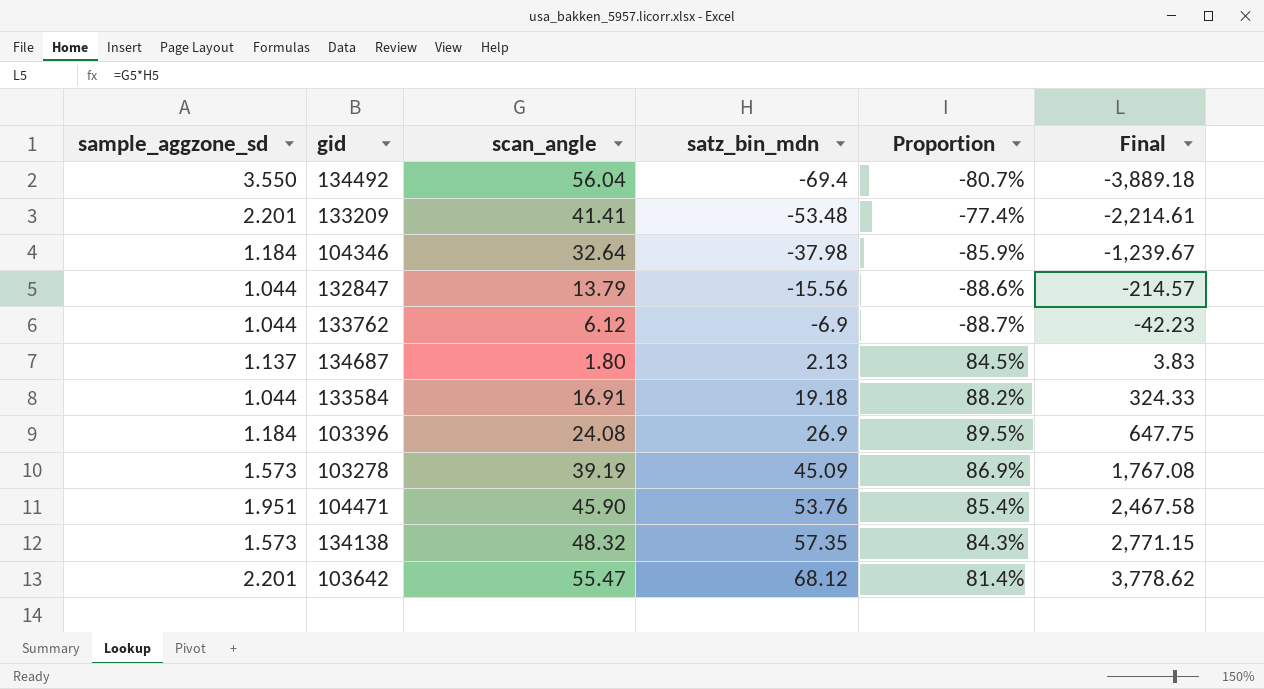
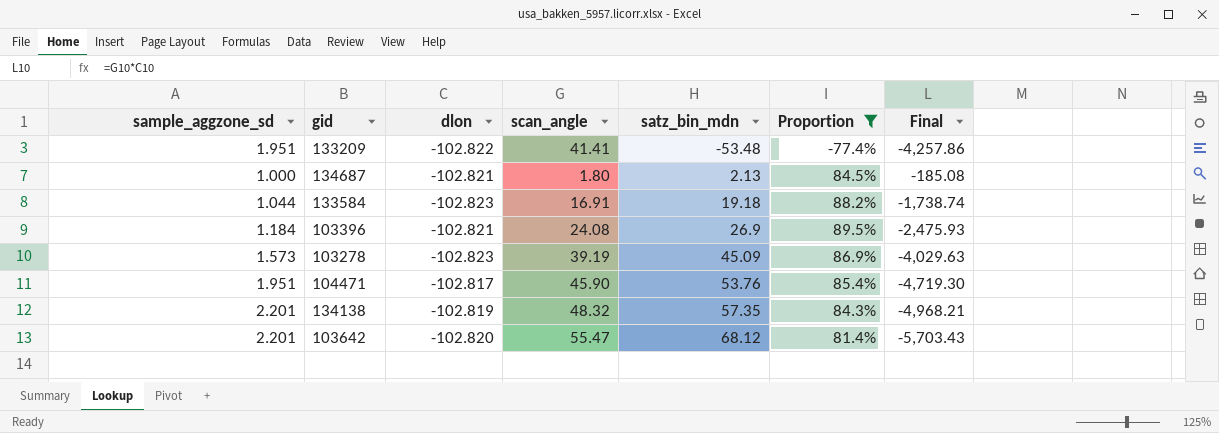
filter: none -> Proportion >= -77.4%
column dlon | position: none -> 3
column Final | formula: [scan_angle] * [satz_bin_mdn] -> [dlon] * [scan_angle]
133209 | sample_aggzone_sd: 2.201 -> 1.951
134687 | sample_aggzone_sd: 1.137 -> 1.000
134138 | sample_aggzone_sd: 1.573 -> 2.201

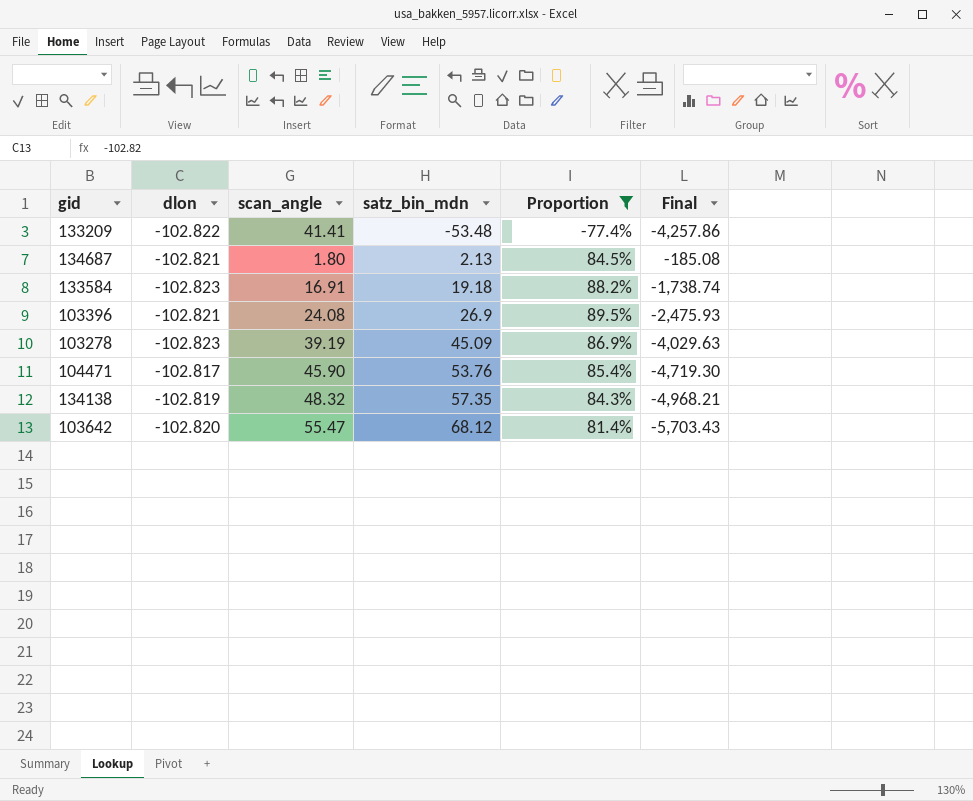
column sample_aggzone_sd | position: 1 -> none

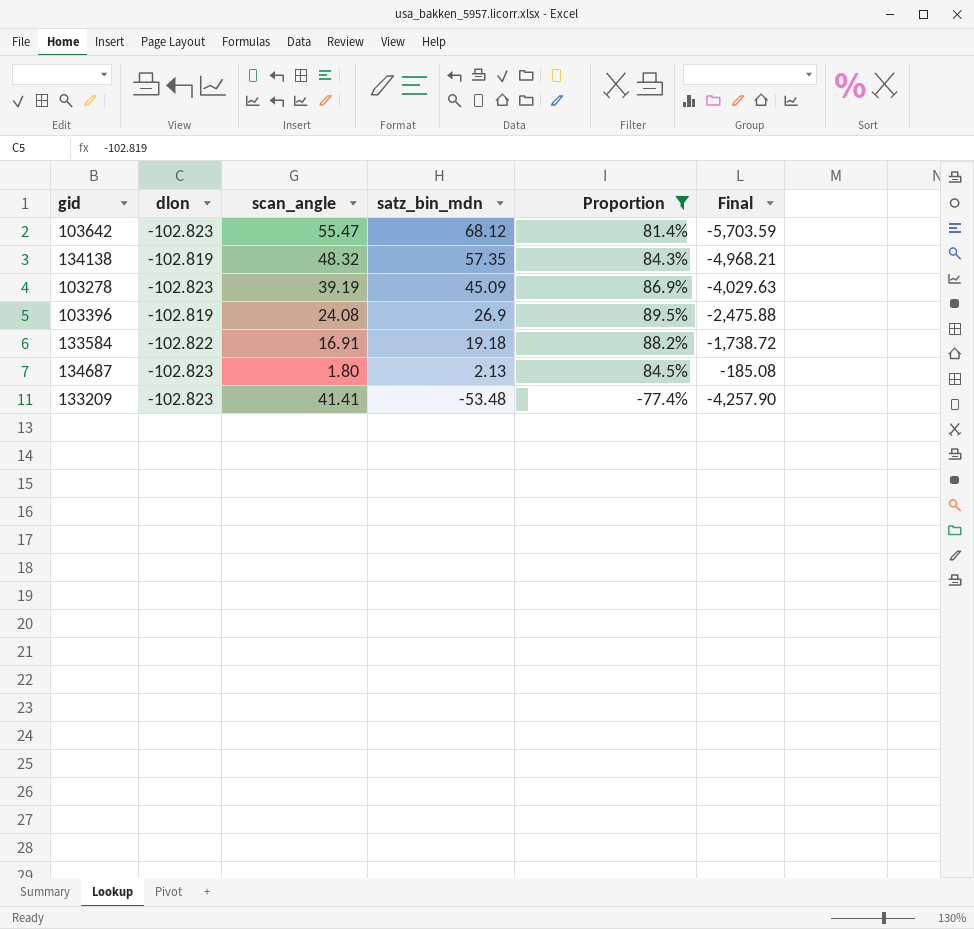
row order: satz_bin_mdn ascending -> satz_bin_mdn descending
row 104471: -102.817 | 45.90 | 53.76 | 85.4% | -4,719.30 -> none
103642 | dlon: -102.820 -> -102.823
103642 | Final: -5,703.43 -> -5,703.59
103396 | dlon: -102.821 -> -102.819
103396 | Final: -2,475.93 -> -2,475.88
133584 | dlon: -102.823 -> -102.822
133584 | Final: -1,738.74 -> -1,738.72
134687 | dlon: -102.821 -> -102.823
133209 | dlon: -102.822 -> -102.823
133209 | Final: -4,257.86 -> -4,257.90

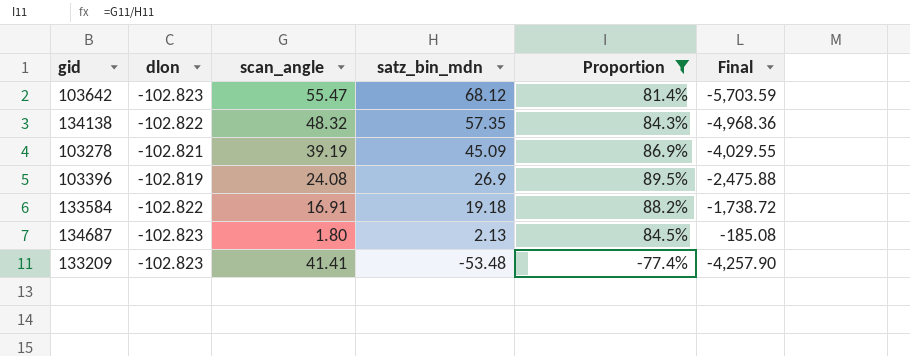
134138 | dlon: -102.819 -> -102.822
134138 | Final: -4,968.21 -> -4,968.36
103278 | dlon: -102.823 -> -102.821
103278 | Final: -4,029.63 -> -4,029.55

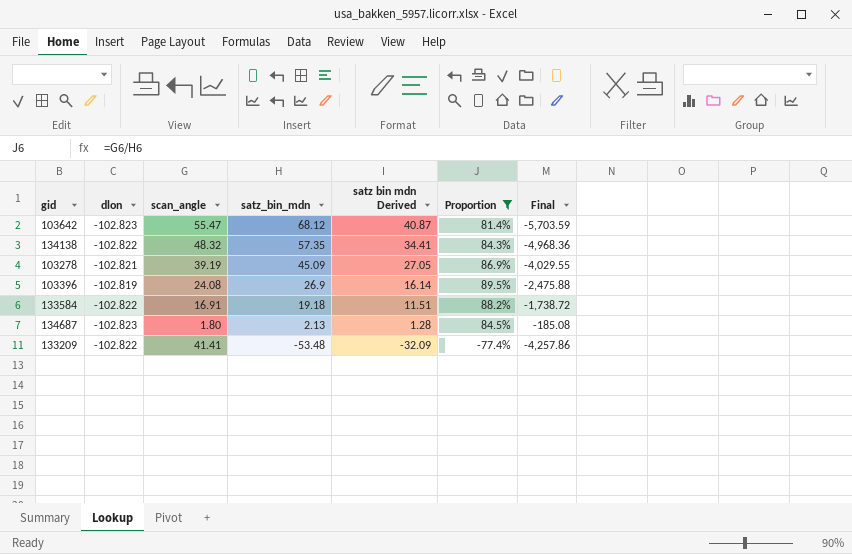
column satz bin mdn Derived | formula: none -> [satz_bin_mdn] * 0.6
133209 | dlon: -102.823 -> -102.822
133209 | Final: -4,257.90 -> -4,257.86

